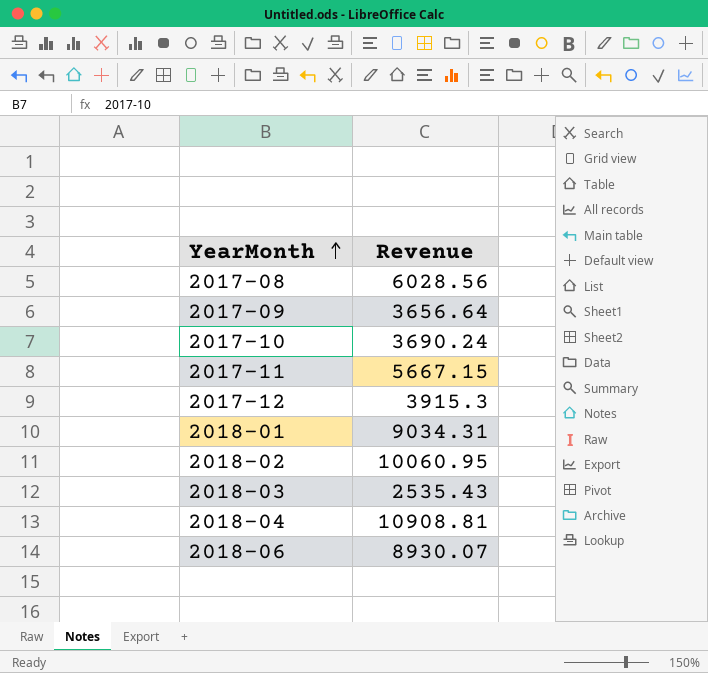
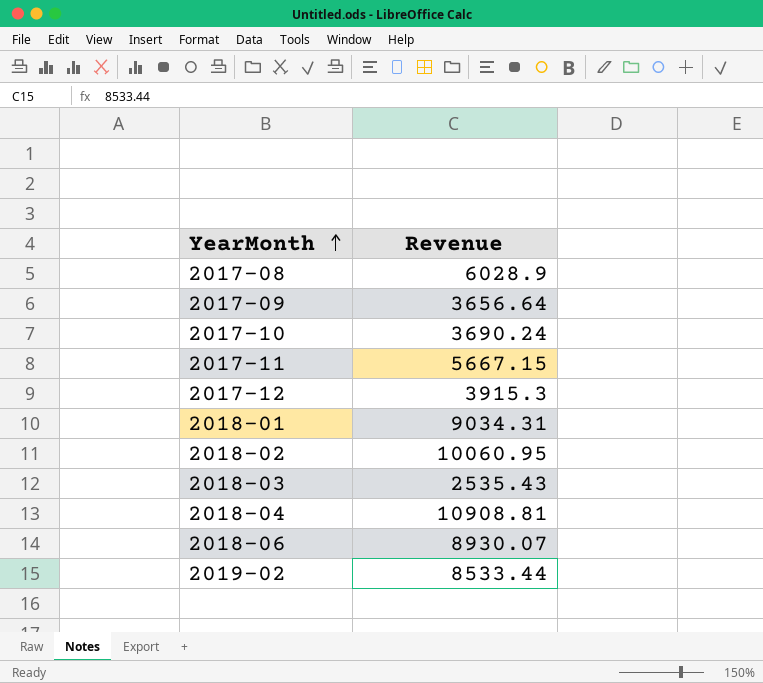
2017-08 | Revenue: 6028.56 -> 6028.9
row 2019-02: none -> 8533.44

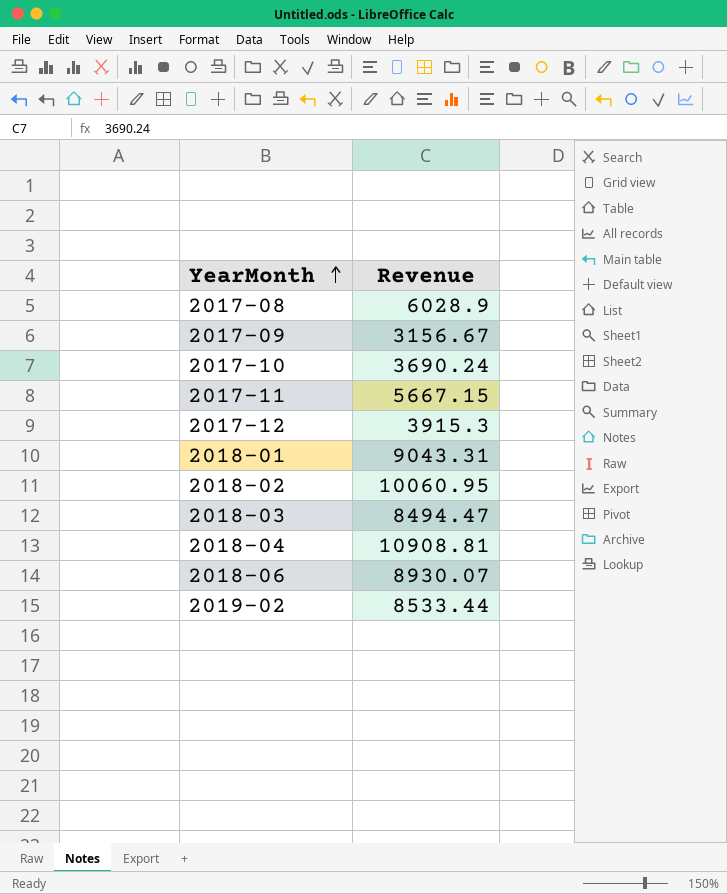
2017-09 | Revenue: 3656.64 -> 3156.67
2018-01 | Revenue: 9034.31 -> 9043.31
2018-03 | Revenue: 2535.43 -> 8494.47

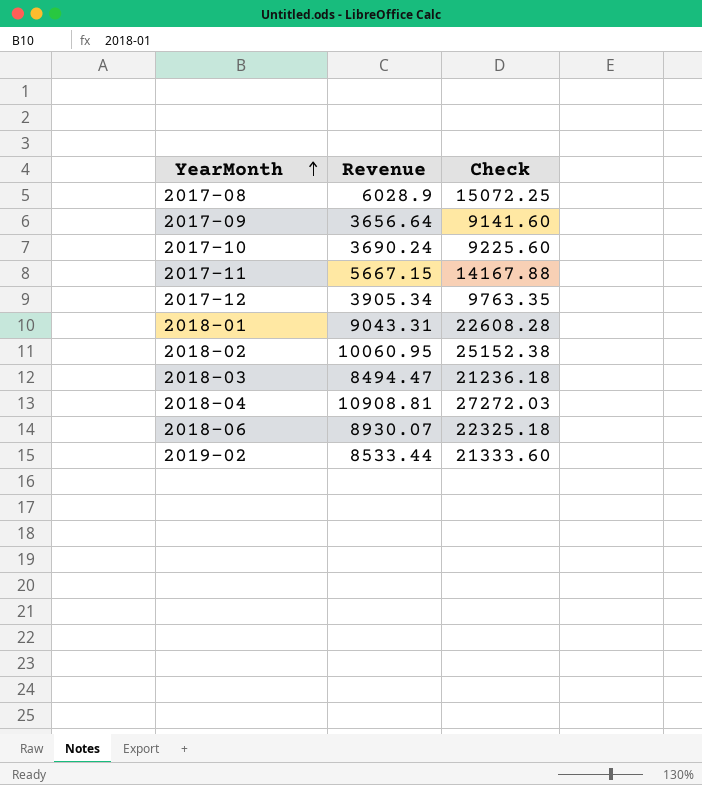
column Check | formula: none -> [Revenue] * 2.5
2017-09 | Revenue: 3156.67 -> 3656.64
2017-12 | Revenue: 3915.3 -> 3905.34

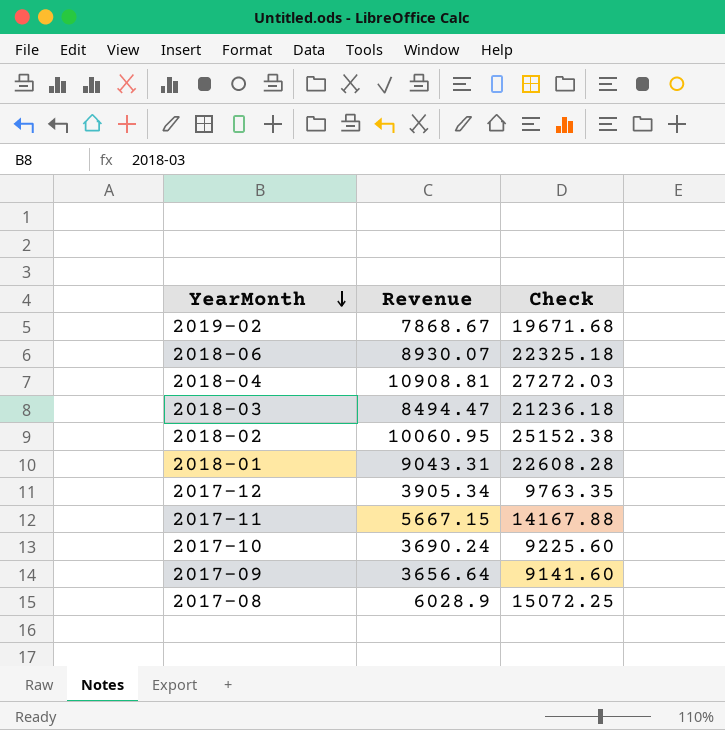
row order: YearMonth ascending -> YearMonth descending
2019-02 | Revenue: 8533.44 -> 7868.67
2019-02 | Check: 21333.60 -> 19671.68

